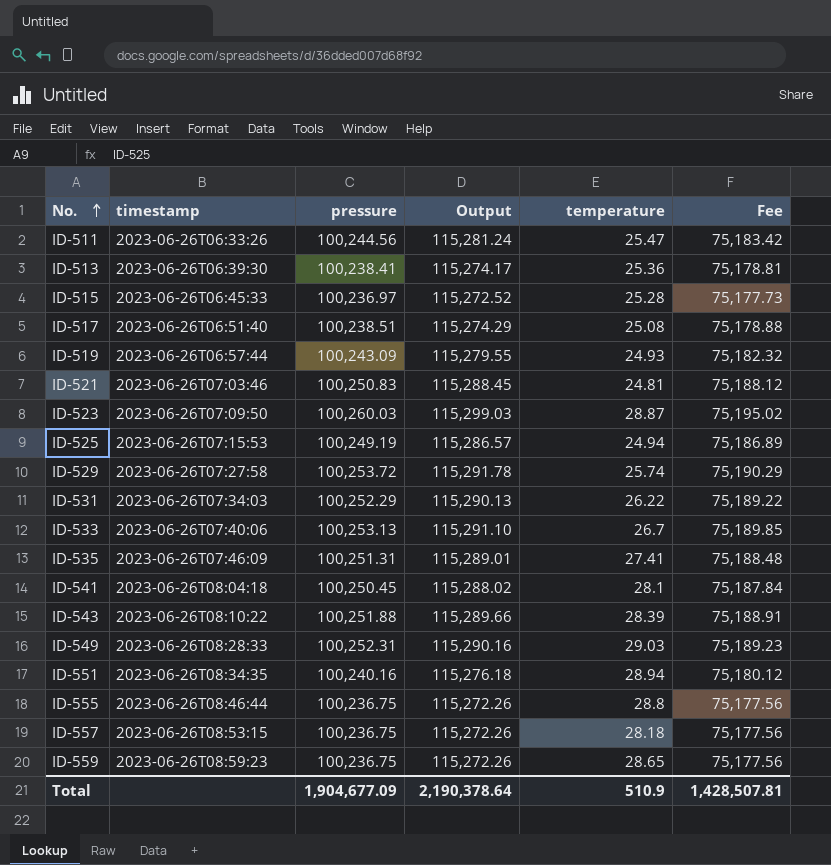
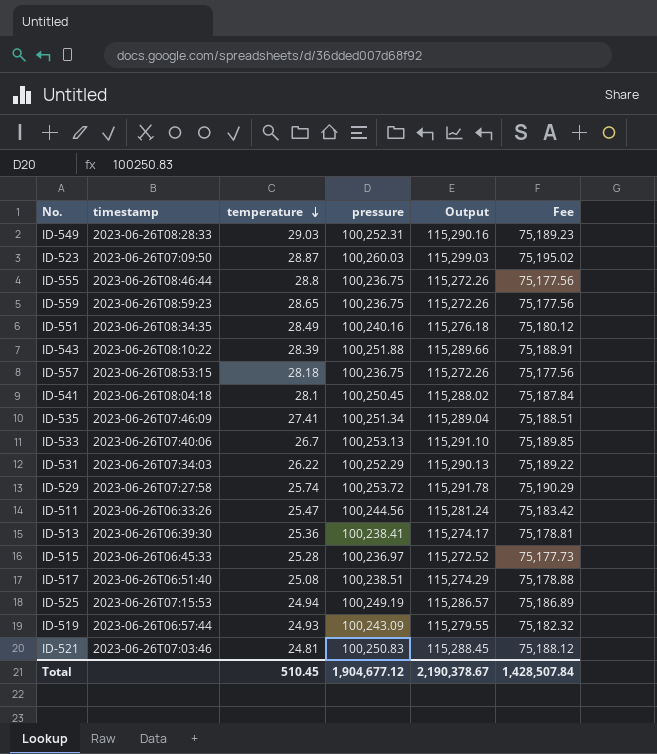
row order: No. ascending -> temperature descending
column temperature | position: 5 -> 3
ID-551 | temperature: 28.94 -> 28.49
ID-535 | pressure: 100,251.31 -> 100,251.34
ID-535 | Output: 115,289.01 -> 115,289.04
ID-535 | Fee: 75,188.48 -> 75,188.51
Total | temperature: 510.9 -> 510.45
Total | pressure: 1,904,677.09 -> 1,904,677.12
Total | Output: 2,190,378.64 -> 2,190,378.67
Total | Fee: 1,428,507.81 -> 1,428,507.84

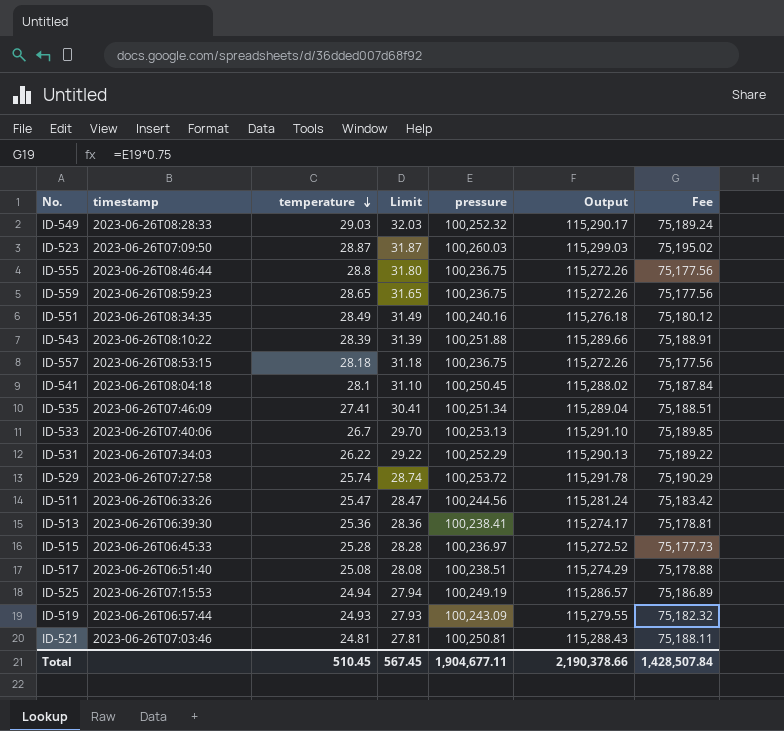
column Limit | formula: none -> [temperature] + 3
ID-549 | pressure: 100,252.31 -> 100,252.32
ID-549 | Output: 115,290.16 -> 115,290.17
ID-549 | Fee: 75,189.23 -> 75,189.24
ID-521 | pressure: 100,250.83 -> 100,250.81
ID-521 | Output: 115,288.45 -> 115,288.43
ID-521 | Fee: 75,188.12 -> 75,188.11
Total | pressure: 1,904,677.12 -> 1,904,677.11
Total | Output: 2,190,378.67 -> 2,190,378.66

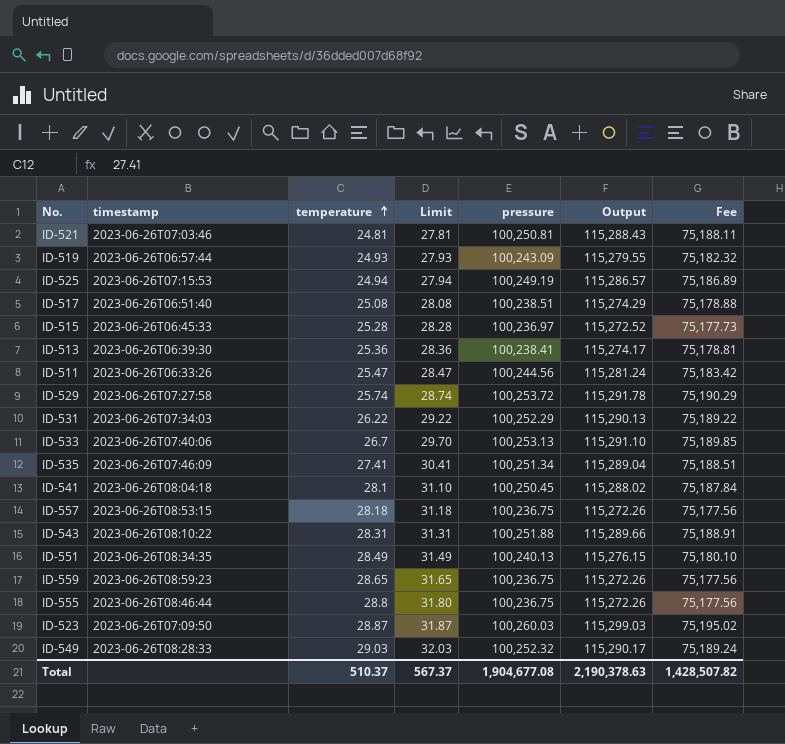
row order: temperature descending -> temperature ascending
ID-543 | temperature: 28.39 -> 28.31
ID-543 | Limit: 31.39 -> 31.31
ID-551 | pressure: 100,240.16 -> 100,240.13
ID-551 | Output: 115,276.18 -> 115,276.15
ID-551 | Fee: 75,180.12 -> 75,180.10
Total | temperature: 510.45 -> 510.37
Total | Limit: 567.45 -> 567.37
Total | pressure: 1,904,677.11 -> 1,904,677.08
Total | Output: 2,190,378.66 -> 2,190,378.63
Total | Fee: 1,428,507.84 -> 1,428,507.82

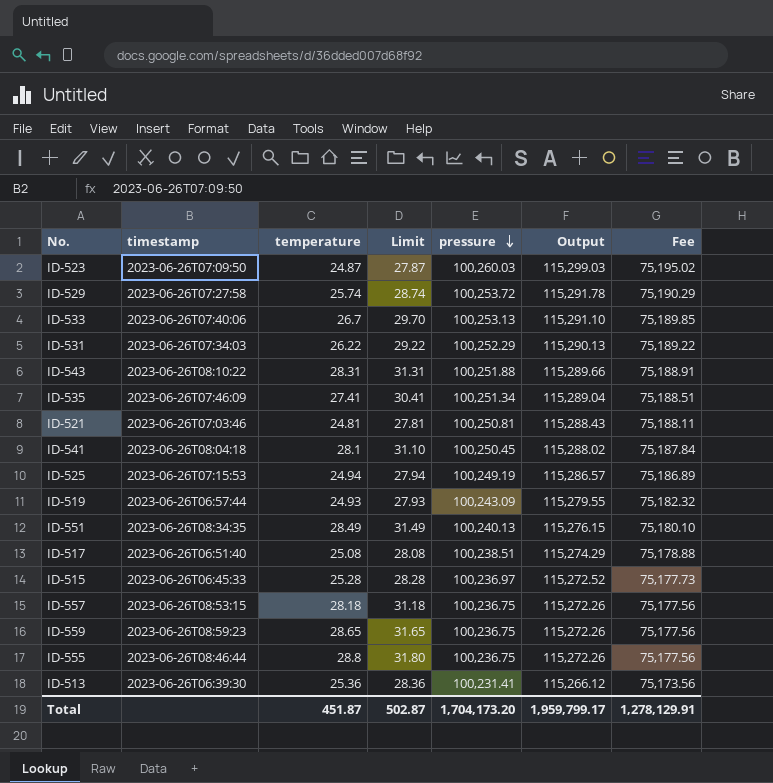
row order: temperature ascending -> pressure descending
row ID-511: 2023-06-26T06:33:26 | 25.47 | 28.47 | 100,244.56 | 115,281.24 | 75,183.42 -> none
row ID-549: 2023-06-26T08:28:33 | 29.03 | 32.03 | 100,252.32 | 115,290.17 | 75,189.24 -> none
ID-523 | temperature: 28.87 -> 24.87
ID-523 | Limit: 31.87 -> 27.87
ID-513 | pressure: 100,238.41 -> 100,231.41
ID-513 | Output: 115,274.17 -> 115,266.12
ID-513 | Fee: 75,178.81 -> 75,173.56
Total | temperature: 510.37 -> 451.87
Total | Limit: 567.37 -> 502.87
Total | pressure: 1,904,677.08 -> 1,704,173.20
Total | Output: 2,190,378.63 -> 1,959,799.17
Total | Fee: 1,428,507.82 -> 1,278,129.91

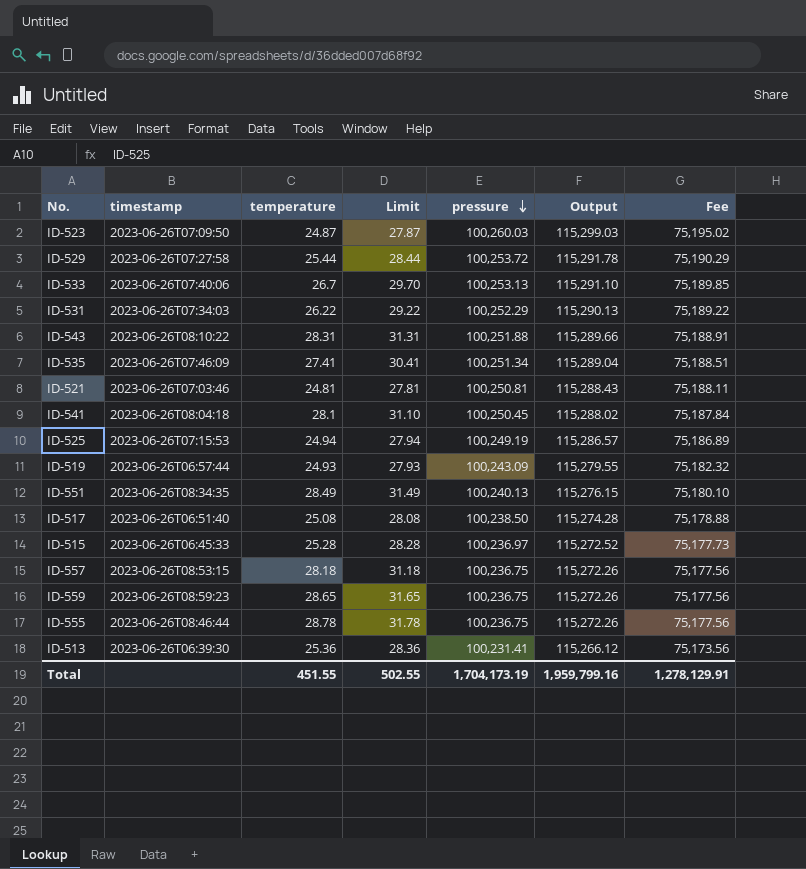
ID-529 | temperature: 25.74 -> 25.44
ID-529 | Limit: 28.74 -> 28.44
ID-517 | pressure: 100,238.51 -> 100,238.50
ID-517 | Output: 115,274.29 -> 115,274.28
ID-555 | temperature: 28.8 -> 28.78
ID-555 | Limit: 31.80 -> 31.78
Total | temperature: 451.87 -> 451.55
Total | Limit: 502.87 -> 502.55
Total | pressure: 1,704,173.20 -> 1,704,173.19
Total | Output: 1,959,799.17 -> 1,959,799.16

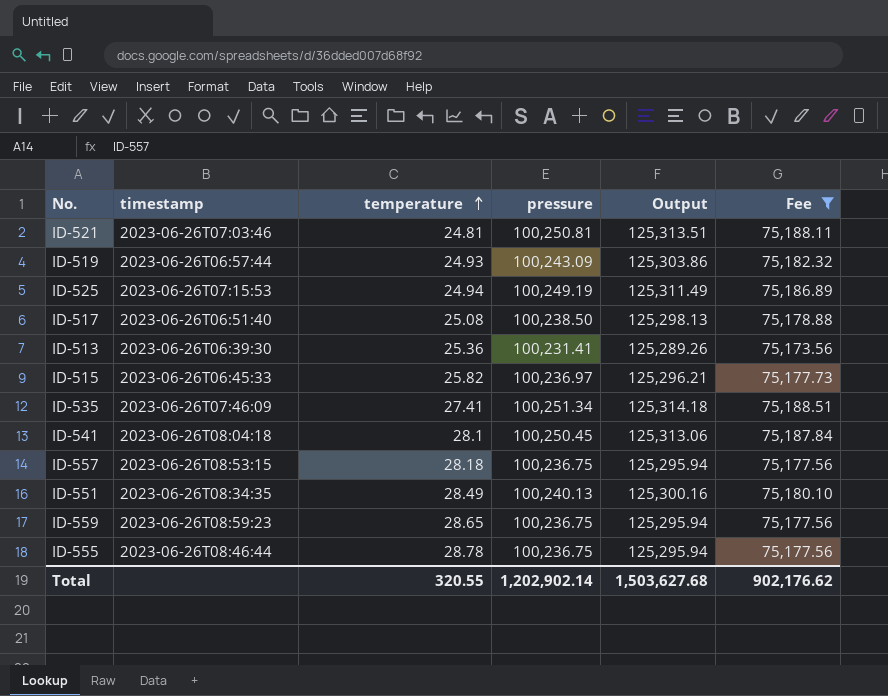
filter: none -> Fee <= 75,188.51
row order: pressure descending -> temperature ascending
column Limit | formula: [temperature] + 3 -> none
column Output | formula: [pressure] * 1.15 -> [pressure] * 1.25
ID-515 | temperature: 25.28 -> 25.82
Total | temperature: 451.55 -> 320.55
Total | pressure: 1,704,173.19 -> 1,202,902.14
Total | Output: 1,959,799.16 -> 1,503,627.68
Total | Fee: 1,278,129.91 -> 902,176.62

